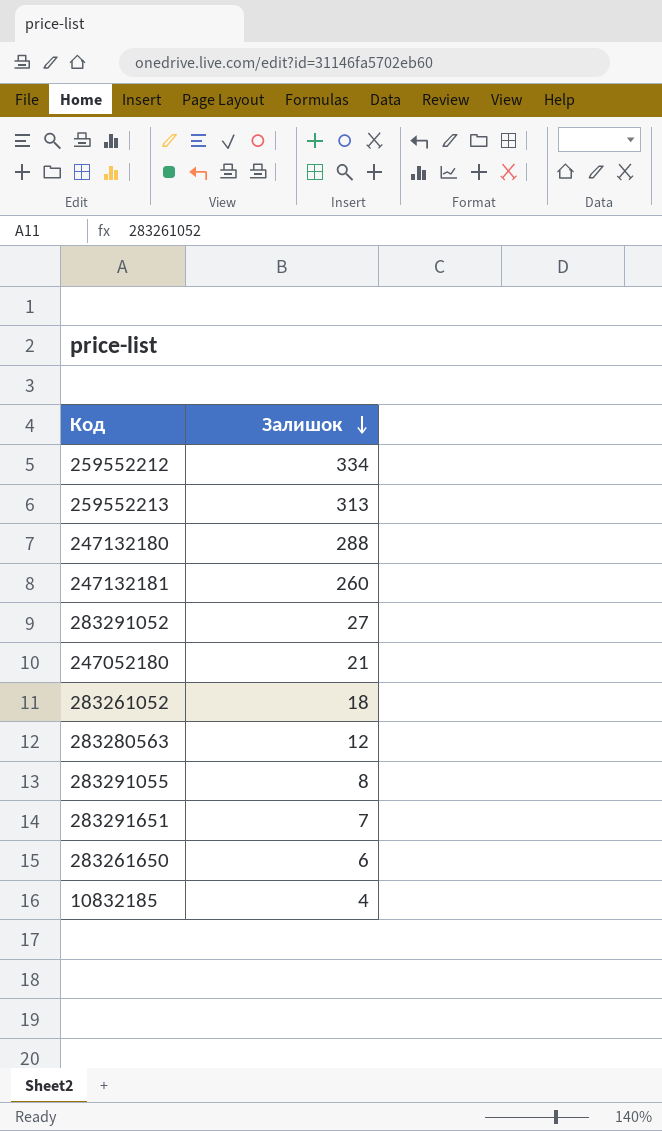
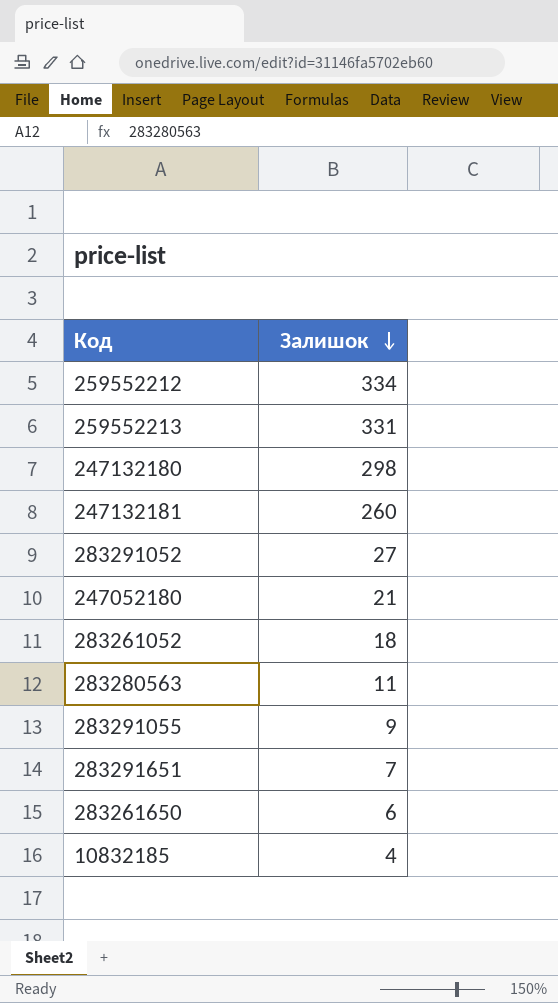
259552213 | Залишок: 313 -> 331
247132180 | Залишок: 288 -> 298
283280563 | Залишок: 12 -> 11
283291055 | Залишок: 8 -> 9

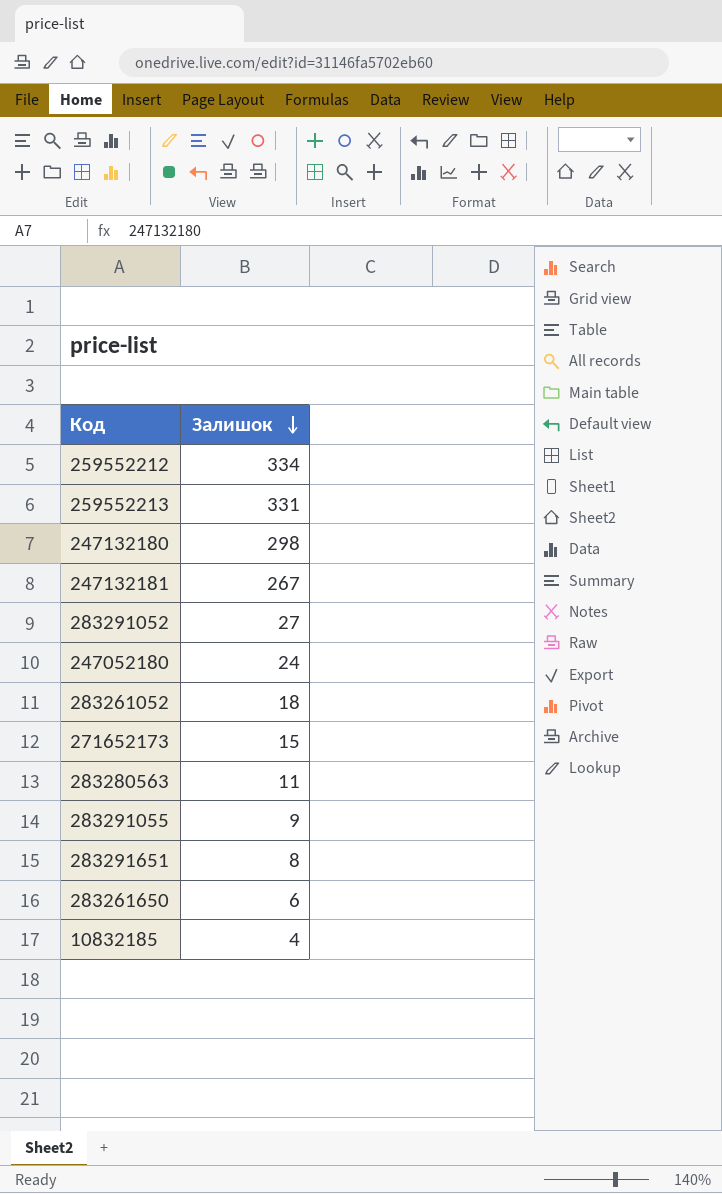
247132181 | Залишок: 260 -> 267
247052180 | Залишок: 21 -> 24
row 271652173: none -> 15
283291651 | Залишок: 7 -> 8

